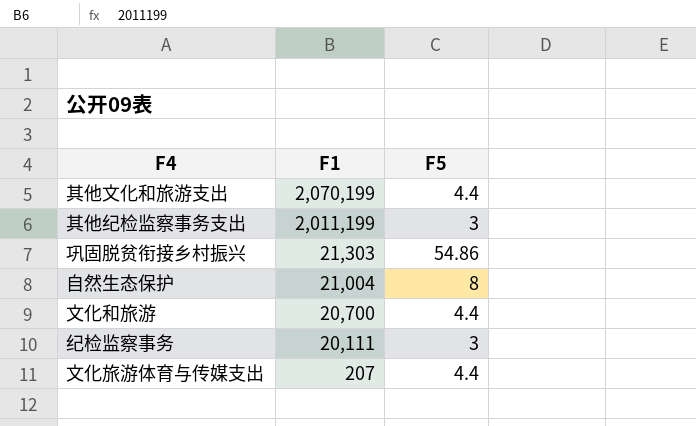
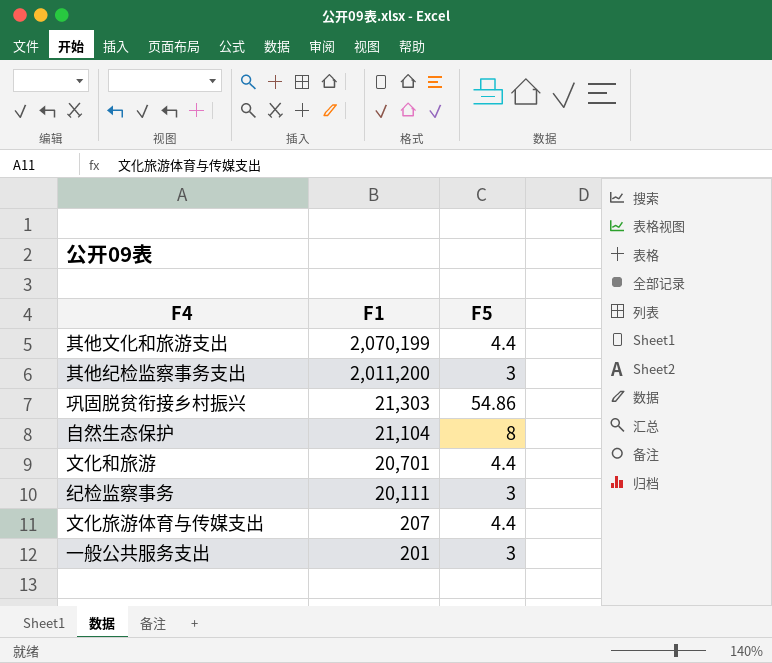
其他纪检监察事务支出 | F1: 2,011,199 -> 2,011,200
自然生态保护 | F1: 21,004 -> 21,104
文化和旅游 | F1: 20,700 -> 20,701
row 一般公共服务支出: none -> 201 | 3

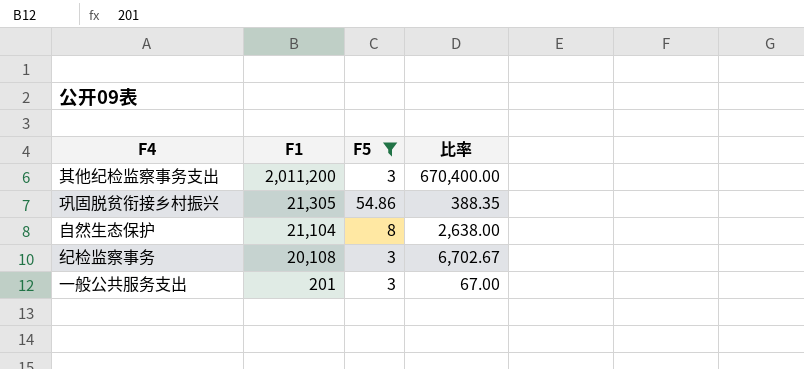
filter: none -> F5 != 4.4
column 比率 | formula: none -> [F1] / [F5]
巩固脱贫衔接乡村振兴 | F1: 21,303 -> 21,305
纪检监察事务 | F1: 20,111 -> 20,108

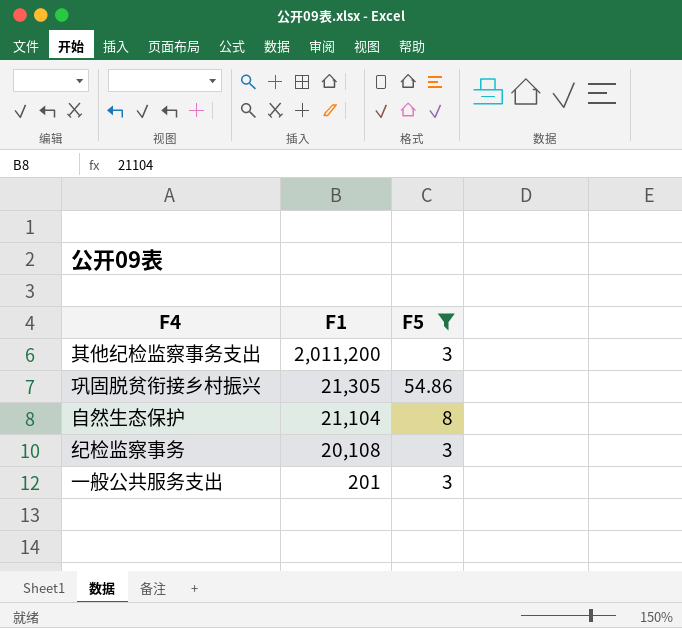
column 比率 | formula: [F1] / [F5] -> none

